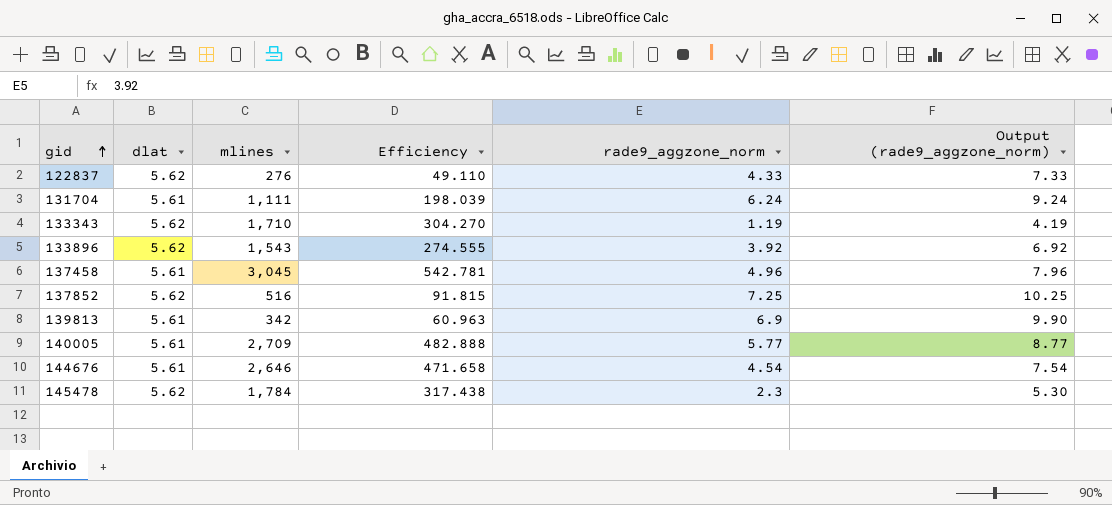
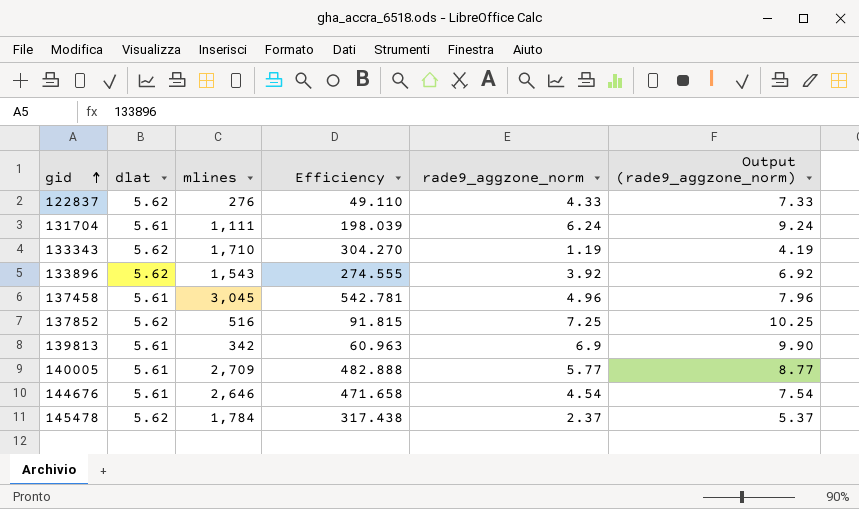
145478 | rade9_aggzone_norm: 2.3 -> 2.37
145478 | Output (rade9_aggzone_norm): 5.30 -> 5.37

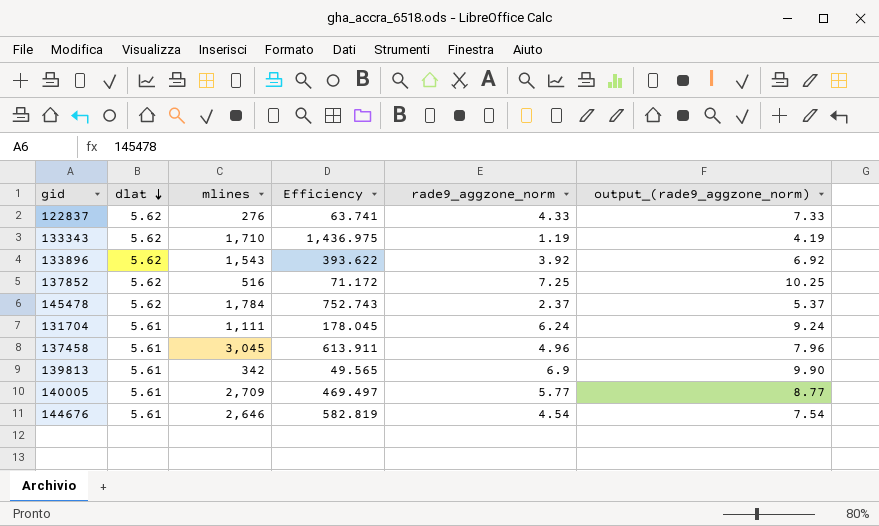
row order: gid ascending -> dlat descending
column Efficiency | formula: [mlines] / [dlat] -> [mlines] / [rade9_aggzone_norm]
column name: Output (rade9_aggzone_norm) -> output_(rade9_aggzone_norm)

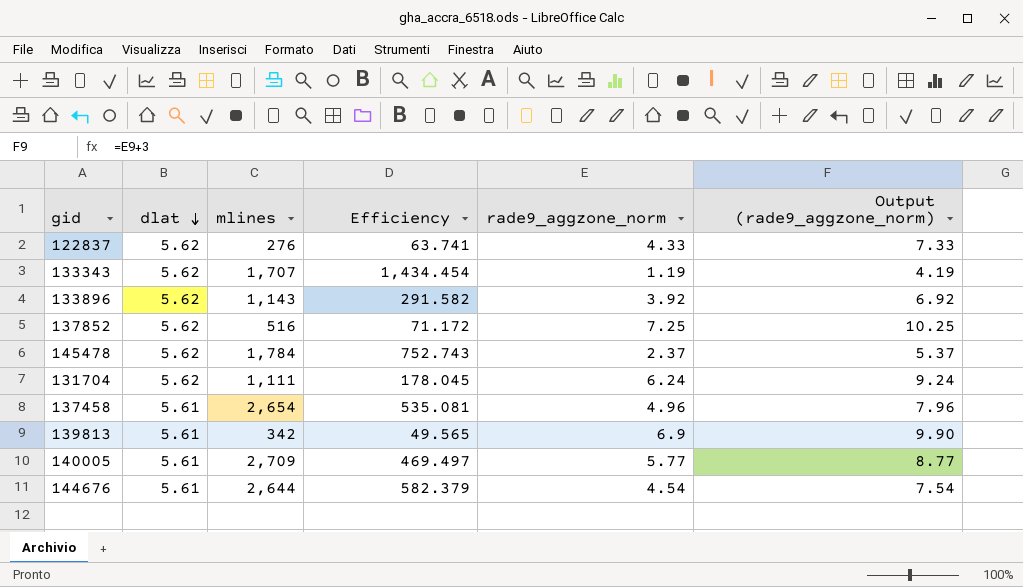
column name: output_(rade9_aggzone_norm) -> Output (rade9_aggzone_norm)
133343 | mlines: 1,710 -> 1,707
133343 | Efficiency: 1,436.975 -> 1,434.454
133896 | mlines: 1,543 -> 1,143
133896 | Efficiency: 393.622 -> 291.582
131704 | dlat: 5.61 -> 5.62
137458 | mlines: 3,045 -> 2,654
137458 | Efficiency: 613.911 -> 535.081
144676 | mlines: 2,646 -> 2,644
144676 | Efficiency: 582.819 -> 582.379

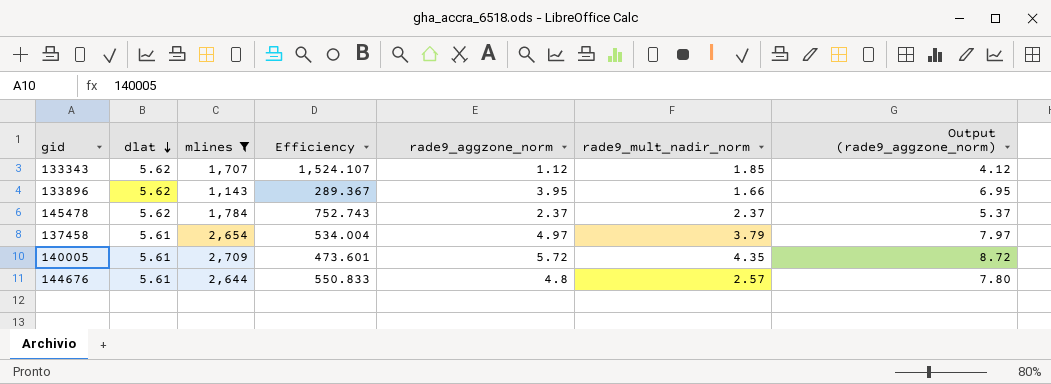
filter: none -> mlines >= 1,143
column rade9_mult_nadir_norm | position: none -> 6
133343 | Efficiency: 1,434.454 -> 1,524.107
133343 | rade9_aggzone_norm: 1.19 -> 1.12
133343 | Output (rade9_aggzone_norm): 4.19 -> 4.12
133896 | Efficiency: 291.582 -> 289.367
133896 | rade9_aggzone_norm: 3.92 -> 3.95
133896 | Output (rade9_aggzone_norm): 6.92 -> 6.95
137458 | Efficiency: 535.081 -> 534.004
137458 | rade9_aggzone_norm: 4.96 -> 4.97
137458 | Output (rade9_aggzone_norm): 7.96 -> 7.97
140005 | Efficiency: 469.497 -> 473.601
140005 | rade9_aggzone_norm: 5.77 -> 5.72
140005 | Output (rade9_aggzone_norm): 8.77 -> 8.72
144676 | Efficiency: 582.379 -> 550.833
144676 | rade9_aggzone_norm: 4.54 -> 4.8
144676 | Output (rade9_aggzone_norm): 7.54 -> 7.80

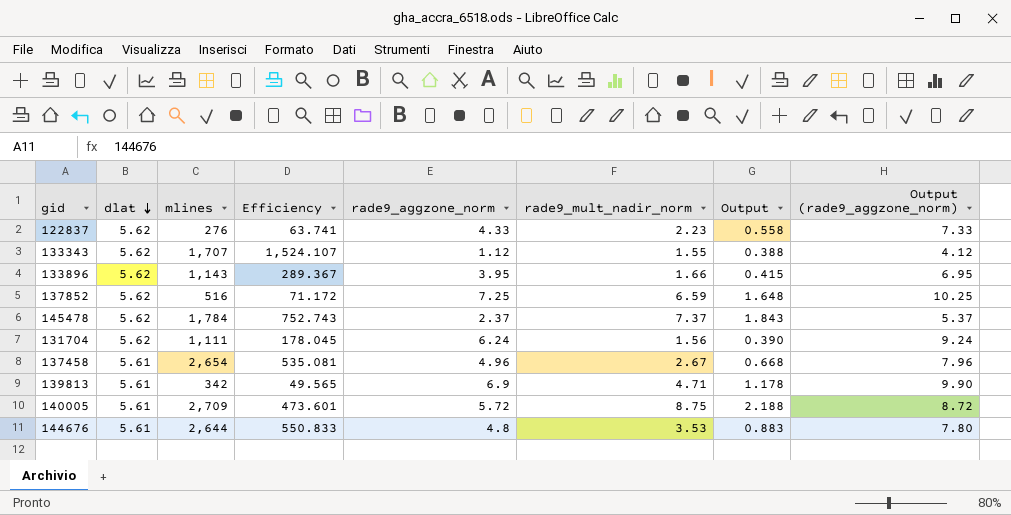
filter: mlines >= 1,143 -> none
column Output | formula: none -> [rade9_mult_nadir_norm] * 0.25
133343 | rade9_mult_nadir_norm: 1.85 -> 1.55
145478 | rade9_mult_nadir_norm: 2.37 -> 7.37
137458 | Efficiency: 534.004 -> 535.081
137458 | rade9_aggzone_norm: 4.97 -> 4.96
137458 | rade9_mult_nadir_norm: 3.79 -> 2.67
137458 | Output (rade9_aggzone_norm): 7.97 -> 7.96
140005 | rade9_mult_nadir_norm: 4.35 -> 8.75
144676 | rade9_mult_nadir_norm: 2.57 -> 3.53

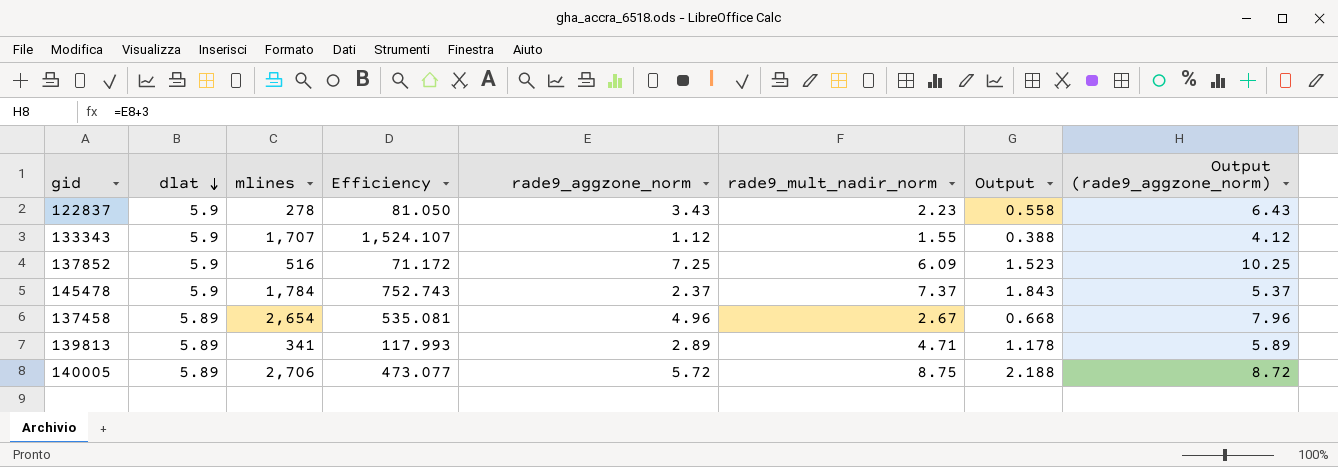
row 133896: 5.62 | 1,143 | 289.367 | 3.95 | 1.66 | 0.415 | 6.95 -> none
row 131704: 5.62 | 1,111 | 178.045 | 6.24 | 1.56 | 0.390 | 9.24 -> none
row 144676: 5.61 | 2,644 | 550.833 | 4.8 | 3.53 | 0.883 | 7.80 -> none
122837 | dlat: 5.62 -> 5.9
122837 | mlines: 276 -> 278
122837 | Efficiency: 63.741 -> 81.050
122837 | rade9_aggzone_norm: 4.33 -> 3.43
122837 | Output (rade9_aggzone_norm): 7.33 -> 6.43
133343 | dlat: 5.62 -> 5.9
137852 | dlat: 5.62 -> 5.9
137852 | rade9_mult_nadir_norm: 6.59 -> 6.09
137852 | Output: 1.648 -> 1.523
145478 | dlat: 5.62 -> 5.9
137458 | dlat: 5.61 -> 5.89
139813 | dlat: 5.61 -> 5.89
139813 | mlines: 342 -> 341
139813 | Efficiency: 49.565 -> 117.993
139813 | rade9_aggzone_norm: 6.9 -> 2.89
139813 | Output (rade9_aggzone_norm): 9.90 -> 5.89
140005 | dlat: 5.61 -> 5.89
140005 | mlines: 2,709 -> 2,706
140005 | Efficiency: 473.601 -> 473.077

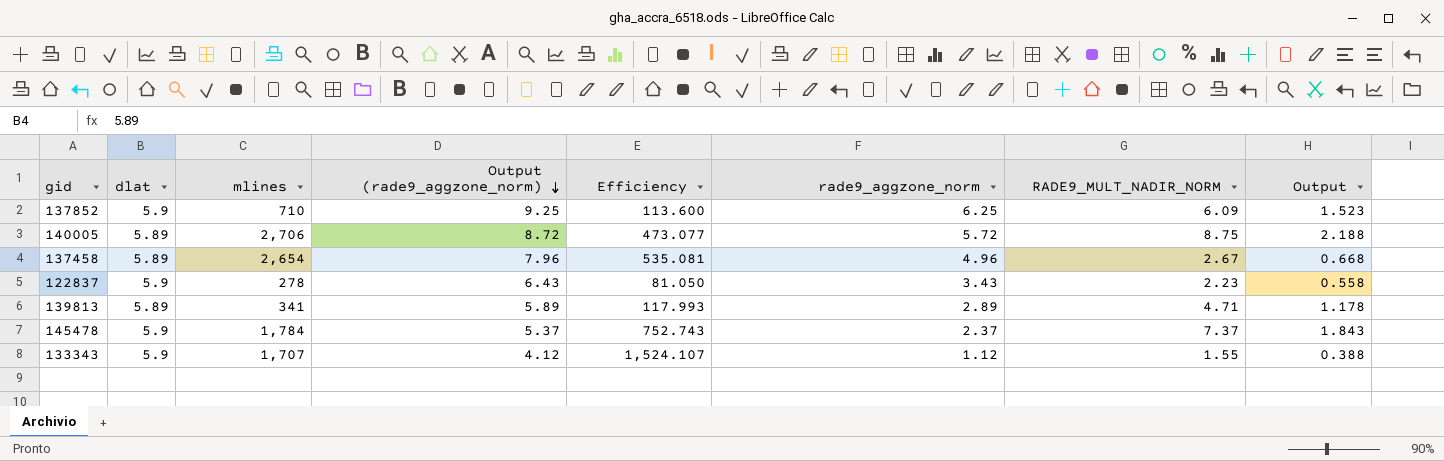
row order: dlat descending -> Output (rade9_aggzone_norm) descending
column Output (rade9_aggzone_norm) | position: 8 -> 4
column name: rade9_mult_nadir_norm -> RADE9_MULT_NADIR_NORM
137852 | mlines: 516 -> 710
137852 | Output (rade9_aggzone_norm): 10.25 -> 9.25
137852 | Efficiency: 71.172 -> 113.600
137852 | rade9_aggzone_norm: 7.25 -> 6.25

